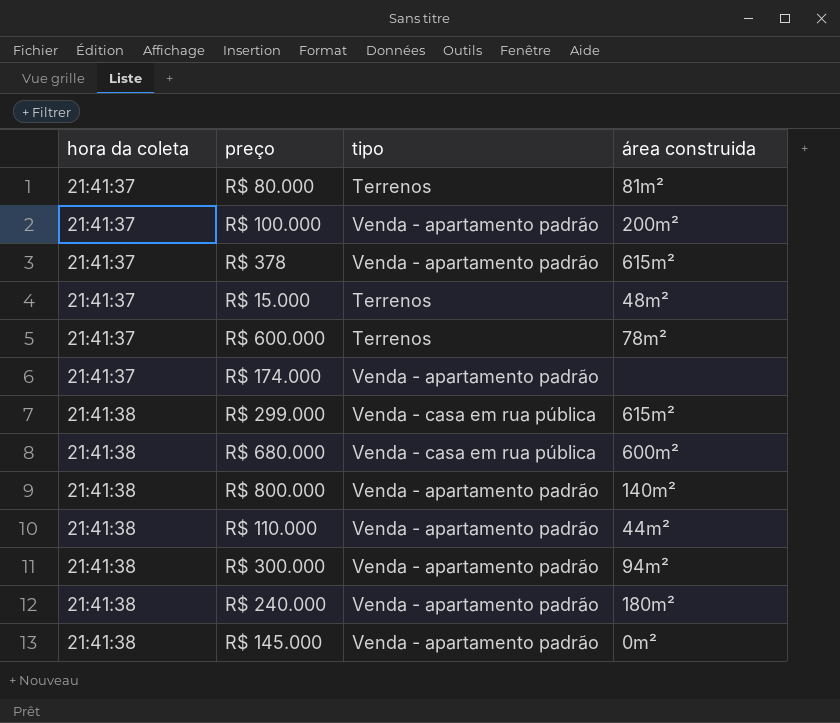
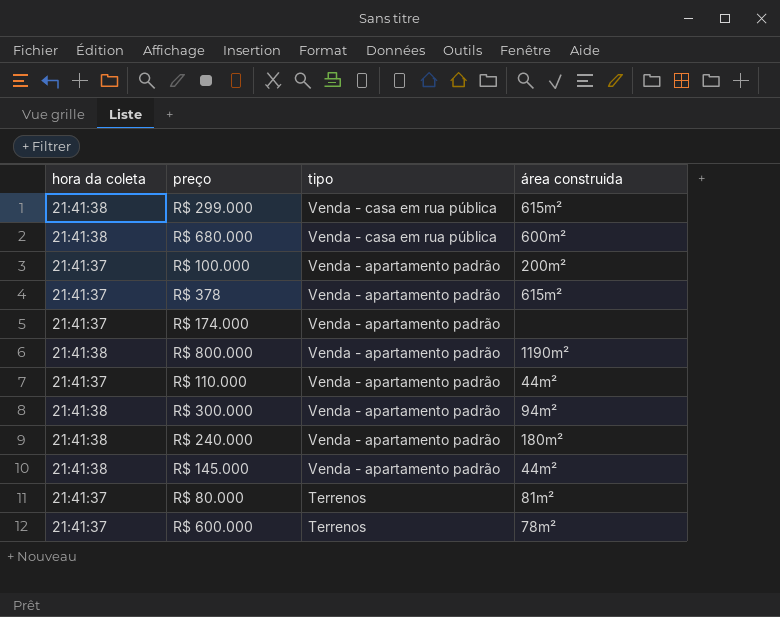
row order: hora da coleta ascending -> tipo descending
row R$ 15.000: 21:41:37 | Terrenos | 48m² -> none
R$ 800.000 | área construida: 140m² -> 1190m²
R$ 110.000 | hora da coleta: 21:41:38 -> 21:41:37
R$ 145.000 | área construida: 0m² -> 44m²

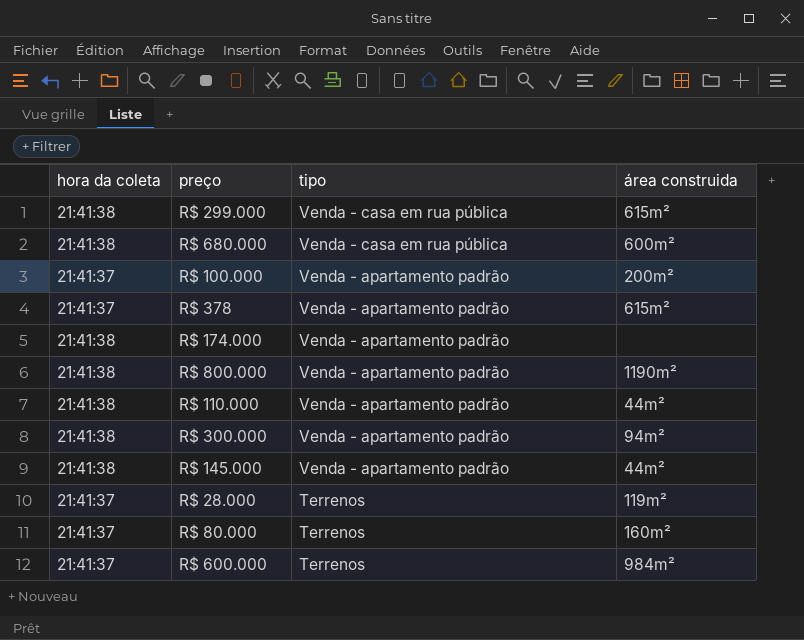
row R$ 240.000: 21:41:38 | Venda - apartamento padrão | 180m² -> none
R$ 174.000 | hora da coleta: 21:41:37 -> 21:41:38
R$ 110.000 | hora da coleta: 21:41:37 -> 21:41:38
row R$ 28.000: none -> 21:41:37 | Terrenos | 119m²
R$ 80.000 | área construida: 81m² -> 160m²
R$ 600.000 | área construida: 78m² -> 984m²

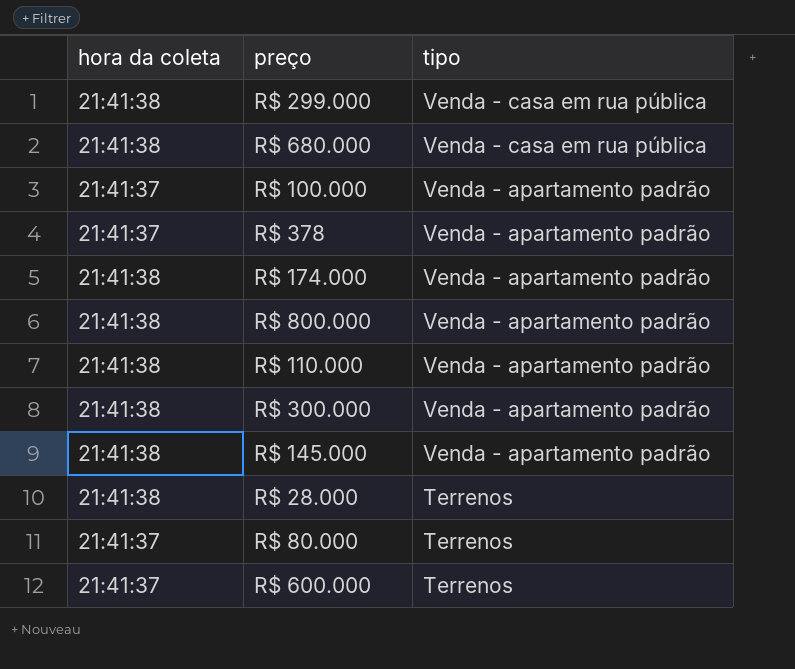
column área construida | position: 4 -> none
R$ 28.000 | hora da coleta: 21:41:37 -> 21:41:38

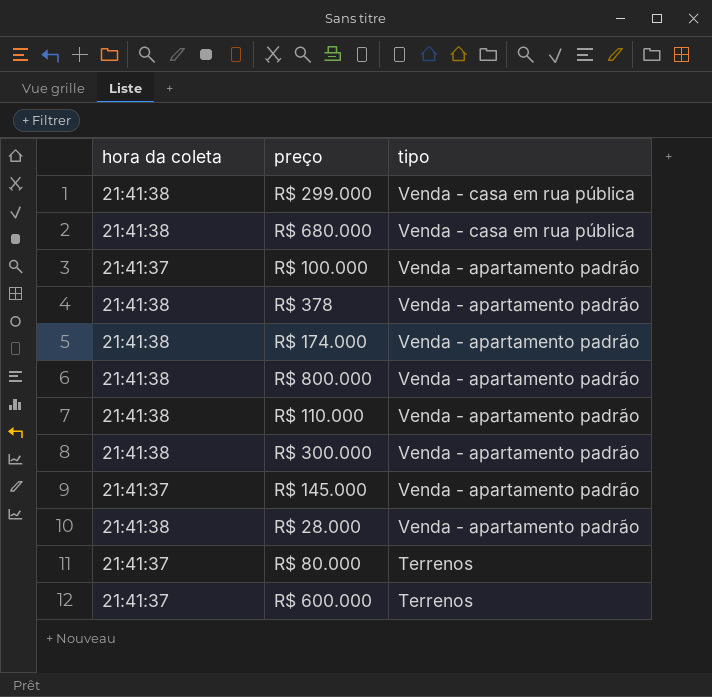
R$ 378 | hora da coleta: 21:41:37 -> 21:41:38
R$ 145.000 | hora da coleta: 21:41:38 -> 21:41:37
R$ 28.000 | tipo: Terrenos -> Venda - apartamento padrão

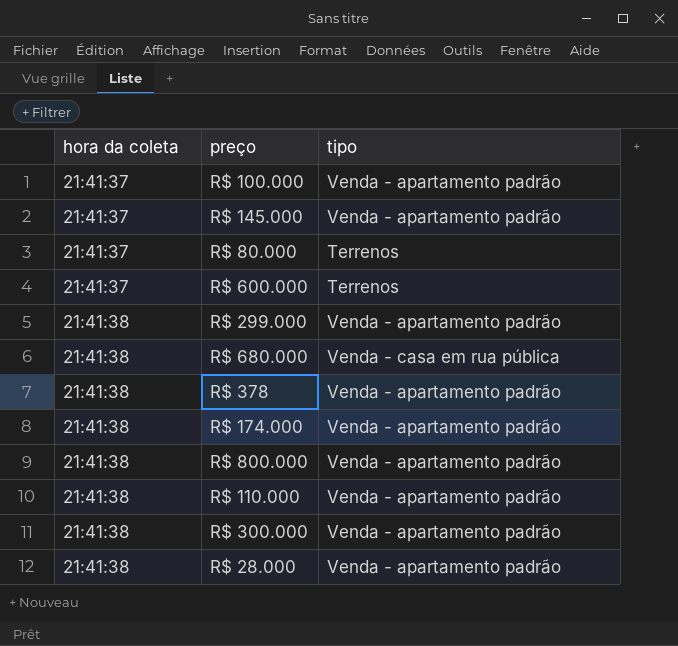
row order: tipo descending -> hora da coleta ascending
R$ 299.000 | tipo: Venda - casa em rua pública -> Venda - apartamento padrão

